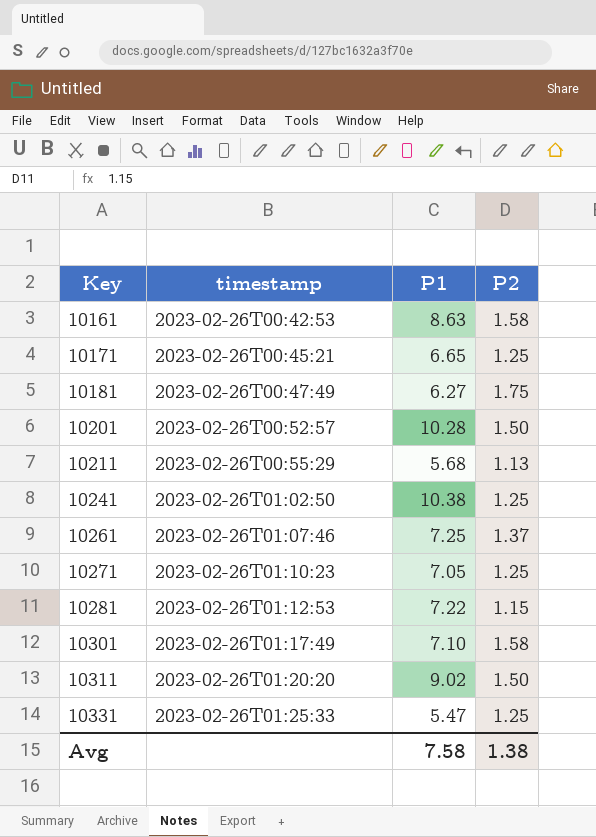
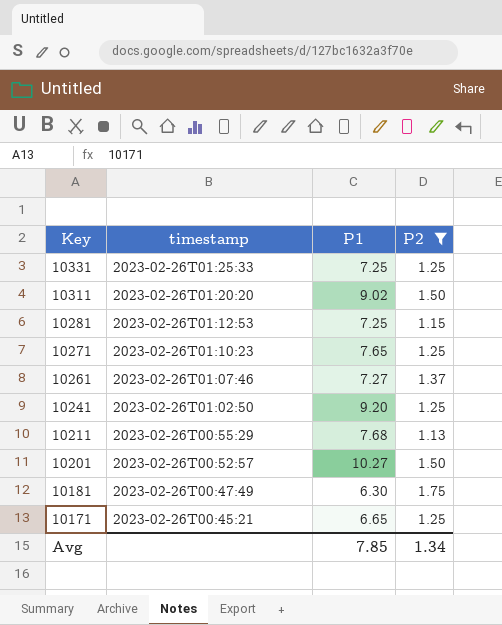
filter: none -> P2 != 1.58
row order: Key ascending -> Key descending
10331 | P1: 5.47 -> 7.25
10281 | P1: 7.22 -> 7.25
10271 | P1: 7.05 -> 7.65
10261 | P1: 7.25 -> 7.27
10241 | P1: 10.38 -> 9.20
10211 | P1: 5.68 -> 7.68
10201 | P1: 10.28 -> 10.27
10181 | P1: 6.27 -> 6.30
Avg | P1: 7.58 -> 7.85
Avg | P2: 1.38 -> 1.34

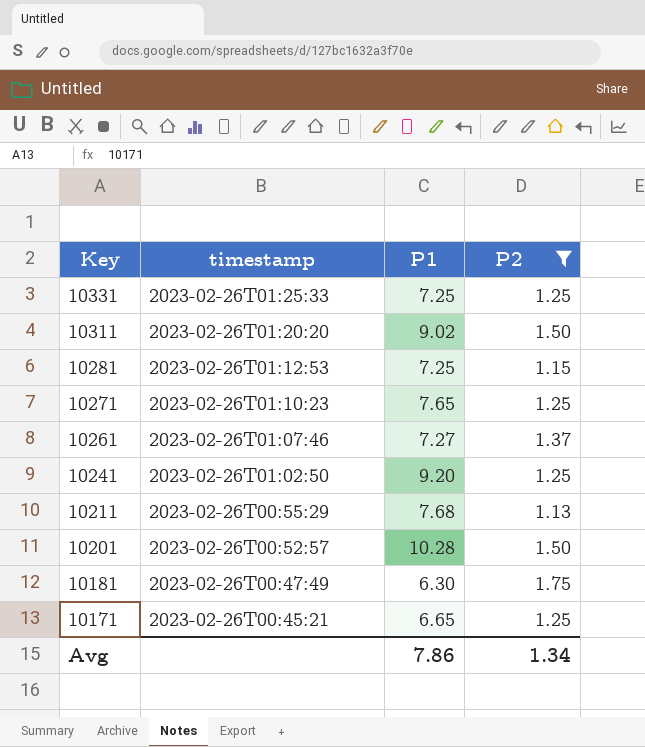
10201 | P1: 10.27 -> 10.28
Avg | P1: 7.85 -> 7.86

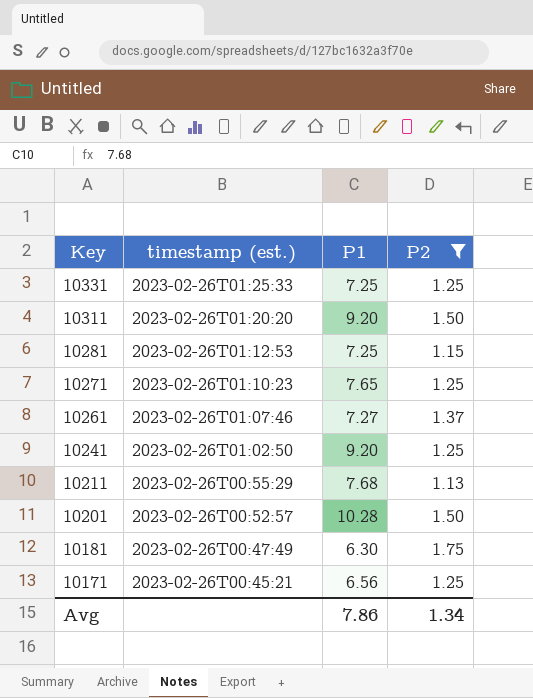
column name: timestamp -> timestamp (est.)
10311 | P1: 9.02 -> 9.20
10171 | P1: 6.65 -> 6.56

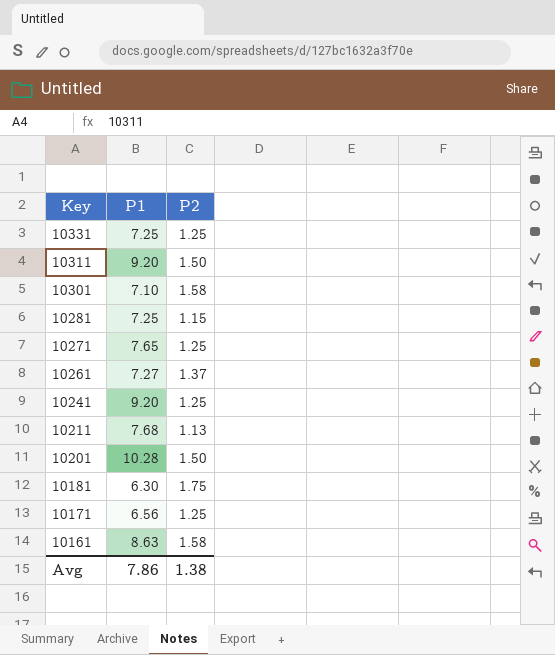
filter: P2 != 1.58 -> none
column timestamp (est.) | position: 2 -> none
Avg | P2: 1.34 -> 1.38

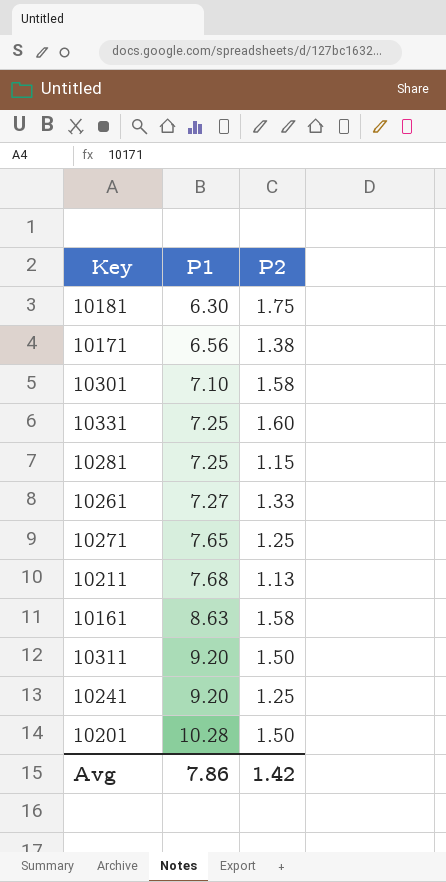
row order: Key descending -> P1 ascending
10171 | P2: 1.25 -> 1.38
10331 | P2: 1.25 -> 1.60
10261 | P2: 1.37 -> 1.33
Avg | P2: 1.38 -> 1.42

